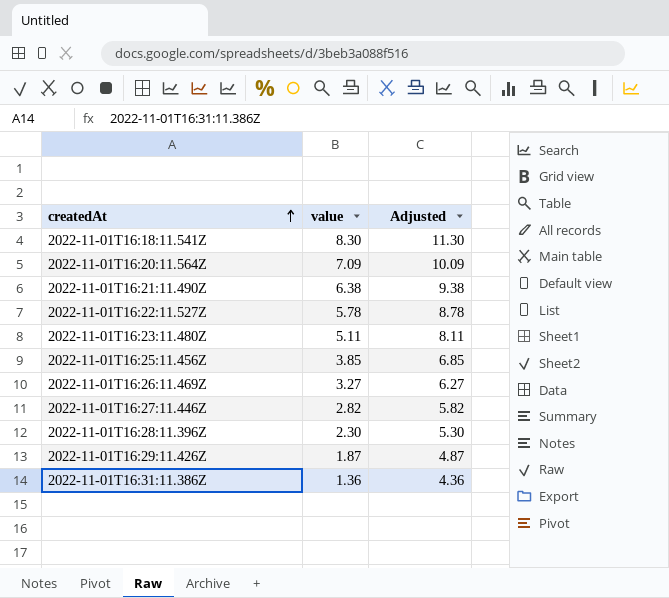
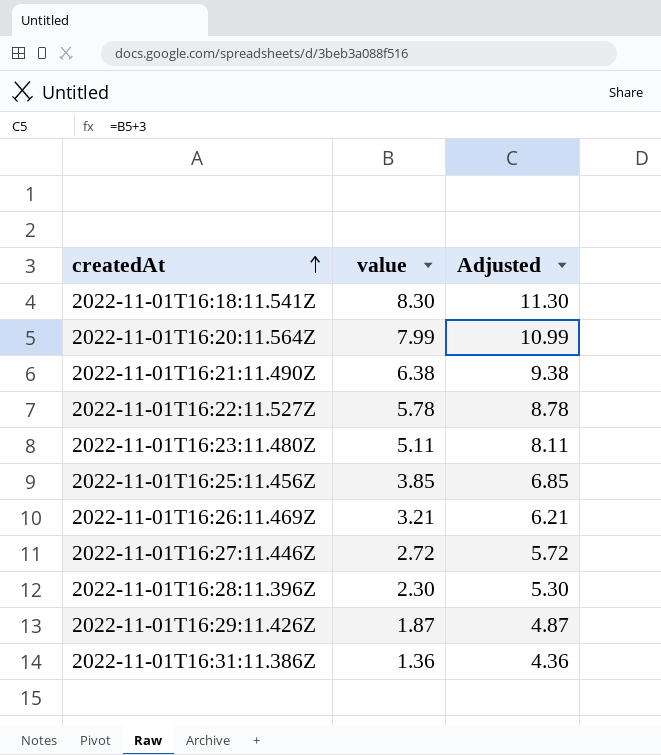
2022-11-01T16:20:11.564Z | value: 7.09 -> 7.99
2022-11-01T16:20:11.564Z | Adjusted: 10.09 -> 10.99
2022-11-01T16:26:11.469Z | value: 3.27 -> 3.21
2022-11-01T16:26:11.469Z | Adjusted: 6.27 -> 6.21
2022-11-01T16:27:11.446Z | value: 2.82 -> 2.72
2022-11-01T16:27:11.446Z | Adjusted: 5.82 -> 5.72

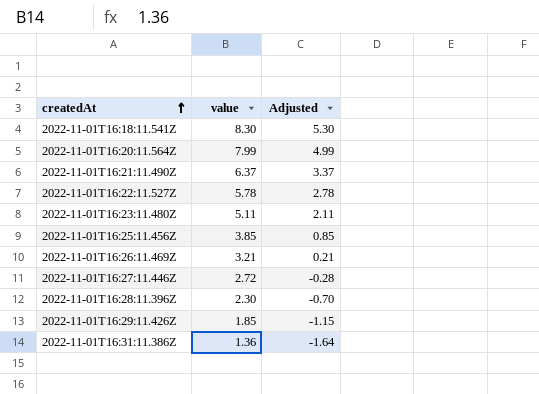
column Adjusted | formula: [value] + 3 -> [value] - 3
2022-11-01T16:21:11.490Z | value: 6.38 -> 6.37
2022-11-01T16:29:11.426Z | value: 1.87 -> 1.85

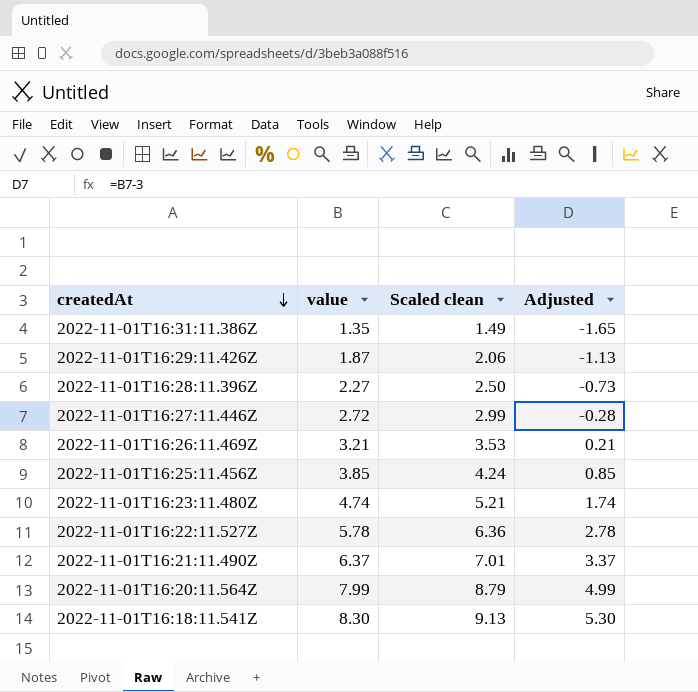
row order: createdAt ascending -> createdAt descending
column Scaled clean | formula: none -> [value] * 1.1
2022-11-01T16:31:11.386Z | value: 1.36 -> 1.35
2022-11-01T16:31:11.386Z | Adjusted: -1.64 -> -1.65
2022-11-01T16:29:11.426Z | value: 1.85 -> 1.87
2022-11-01T16:29:11.426Z | Adjusted: -1.15 -> -1.13
2022-11-01T16:28:11.396Z | value: 2.30 -> 2.27
2022-11-01T16:28:11.396Z | Adjusted: -0.70 -> -0.73
2022-11-01T16:23:11.480Z | value: 5.11 -> 4.74
2022-11-01T16:23:11.480Z | Adjusted: 2.11 -> 1.74

